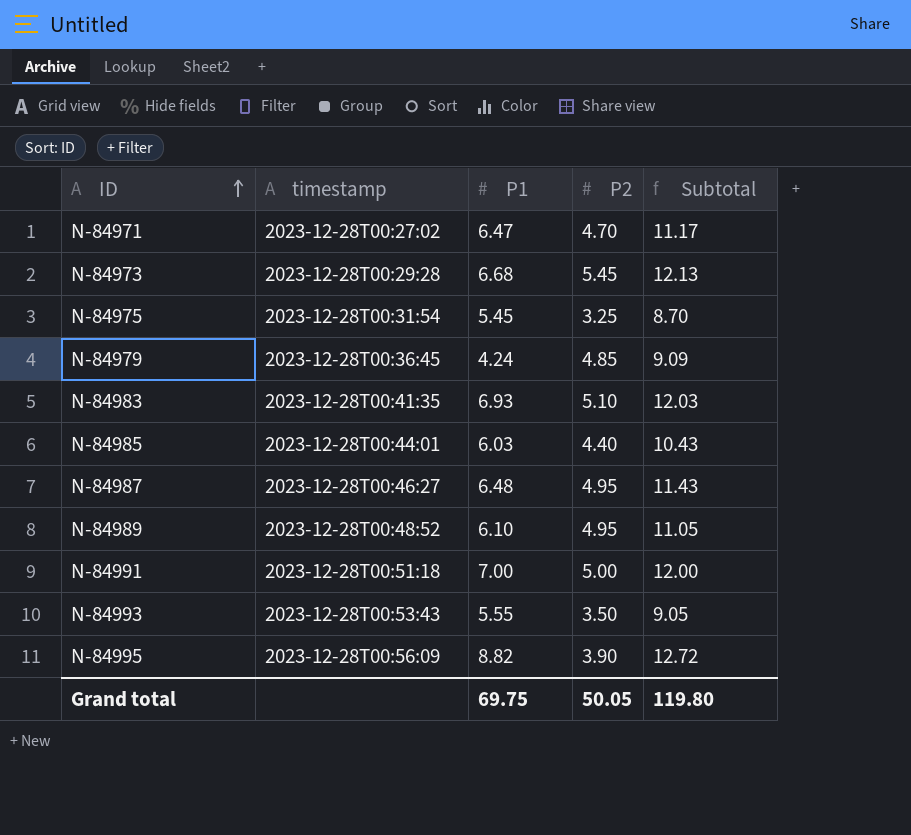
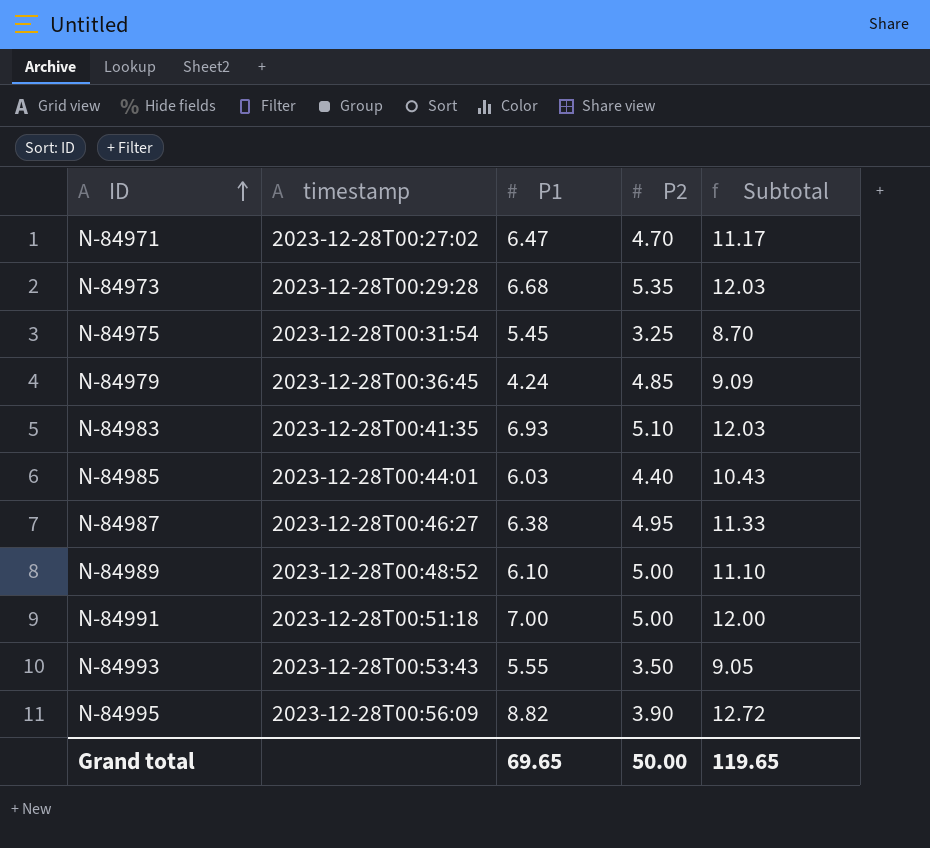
N-84973 | P2: 5.45 -> 5.35
N-84973 | Subtotal: 12.13 -> 12.03
N-84987 | P1: 6.48 -> 6.38
N-84987 | Subtotal: 11.43 -> 11.33
N-84989 | P2: 4.95 -> 5.00
N-84989 | Subtotal: 11.05 -> 11.10
Grand total | P1: 69.75 -> 69.65
Grand total | P2: 50.05 -> 50.00
Grand total | Subtotal: 119.80 -> 119.65

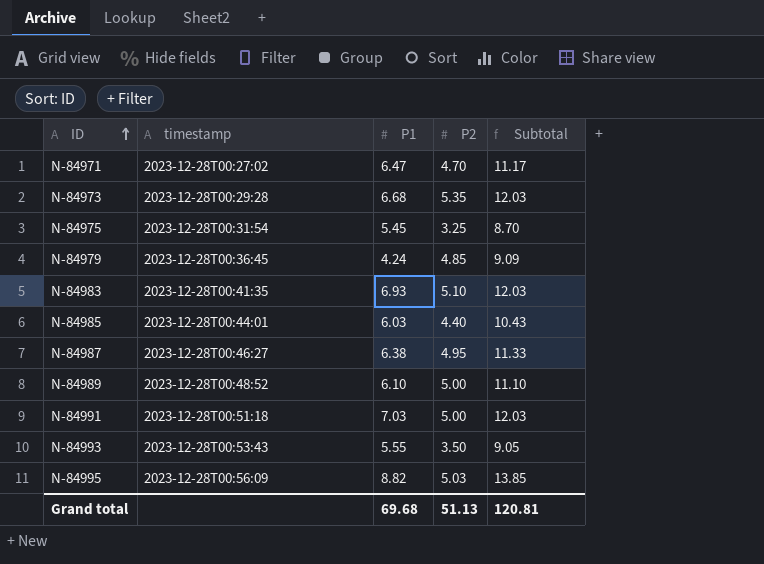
N-84991 | P1: 7.00 -> 7.03
N-84991 | Subtotal: 12.00 -> 12.03
N-84995 | P2: 3.90 -> 5.03
N-84995 | Subtotal: 12.72 -> 13.85
Grand total | P1: 69.65 -> 69.68
Grand total | P2: 50.00 -> 51.13
Grand total | Subtotal: 119.65 -> 120.81

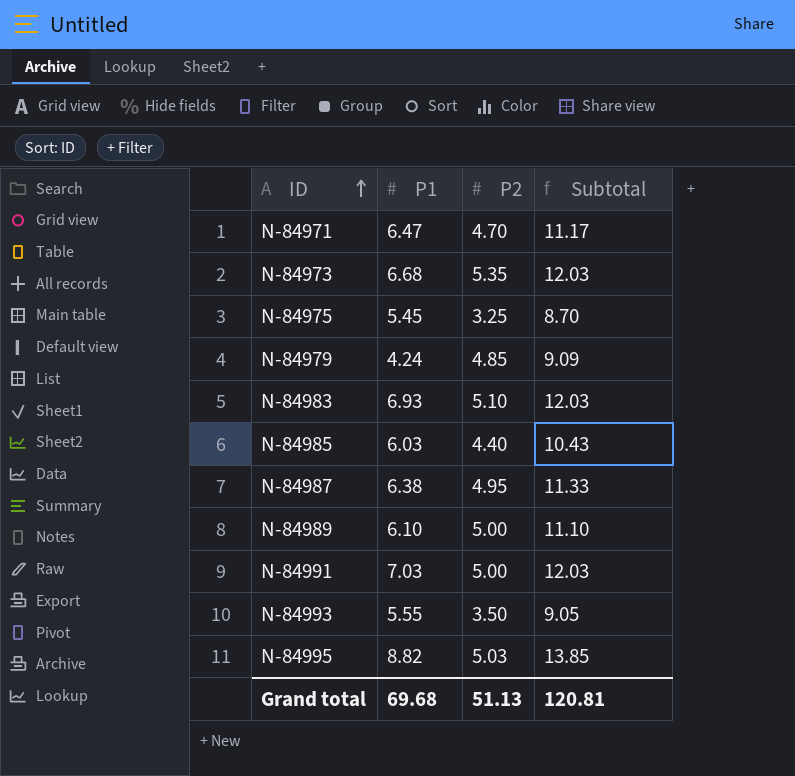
column timestamp | position: 2 -> none

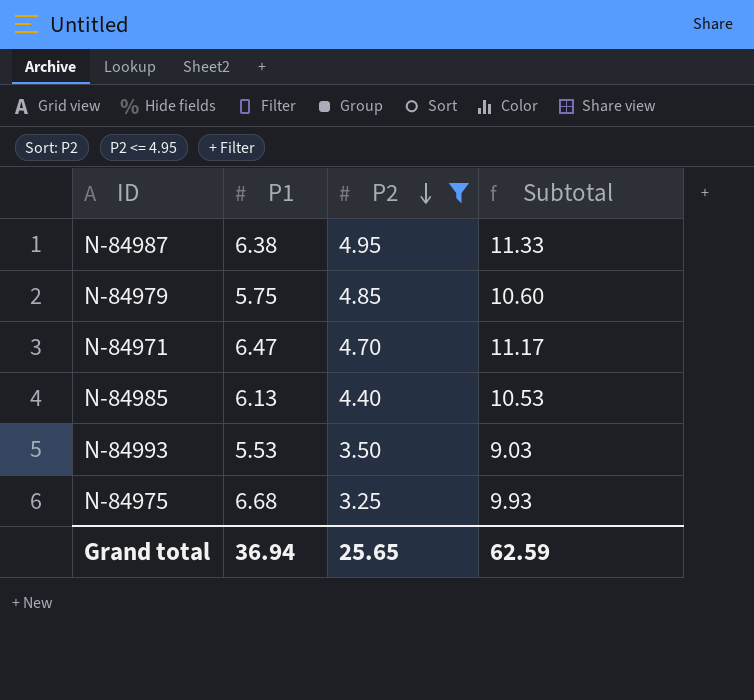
filter: none -> P2 <= 4.95
row order: ID ascending -> P2 descending
N-84979 | P1: 4.24 -> 5.75
N-84979 | Subtotal: 9.09 -> 10.60
N-84985 | P1: 6.03 -> 6.13
N-84985 | Subtotal: 10.43 -> 10.53
N-84993 | P1: 5.55 -> 5.53
N-84993 | Subtotal: 9.05 -> 9.03
N-84975 | P1: 5.45 -> 6.68
N-84975 | Subtotal: 8.70 -> 9.93
Grand total | P1: 69.68 -> 36.94
Grand total | P2: 51.13 -> 25.65
Grand total | Subtotal: 120.81 -> 62.59

